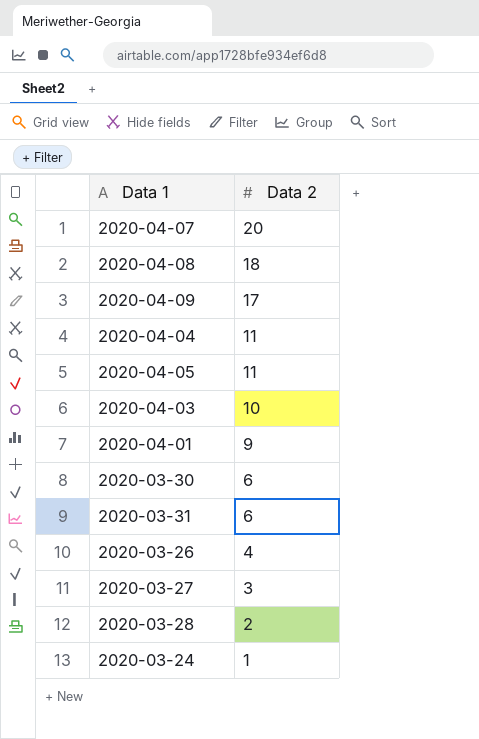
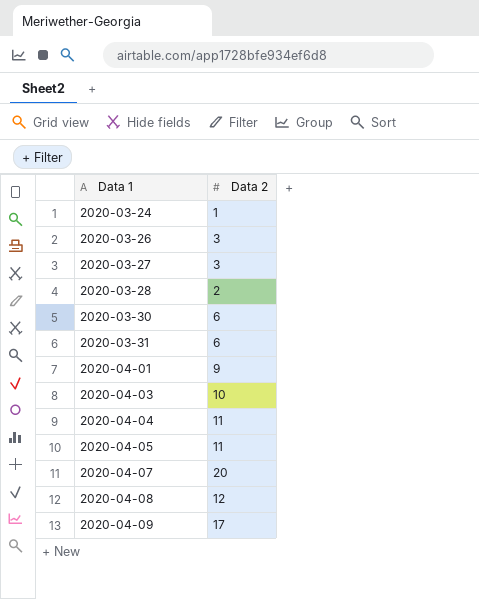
row order: Data 2 descending -> Data 1 ascending
2020-03-26 | Data 2: 4 -> 3
2020-04-08 | Data 2: 18 -> 12

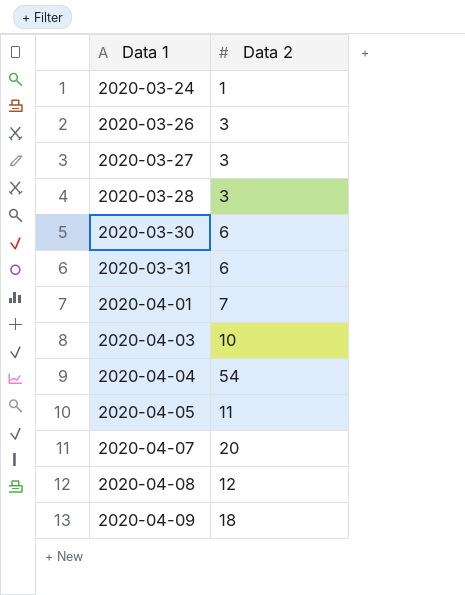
2020-03-28 | Data 2: 2 -> 3
2020-04-01 | Data 2: 9 -> 7
2020-04-04 | Data 2: 11 -> 54
2020-04-09 | Data 2: 17 -> 18

